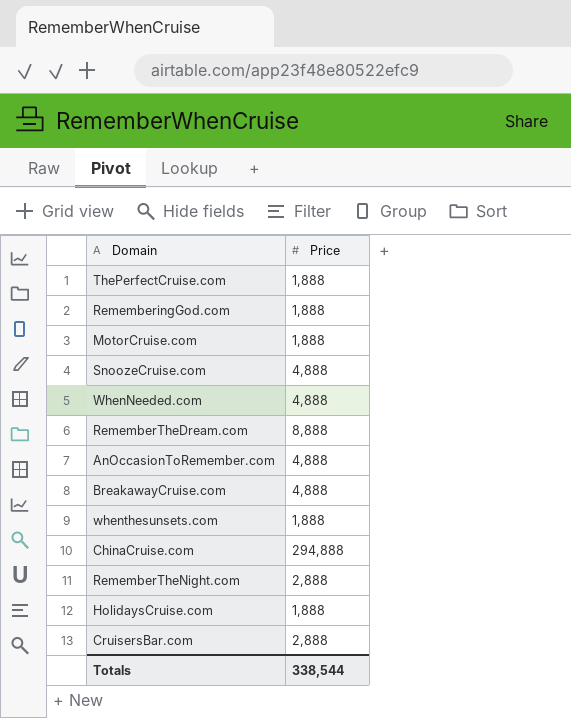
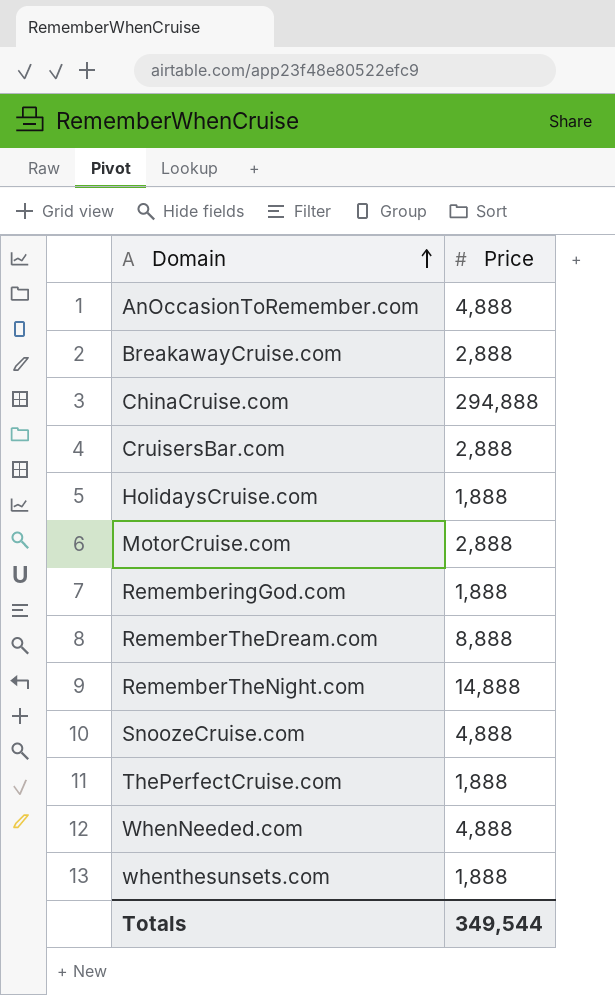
row order: none -> Domain ascending
BreakawayCruise.com | Price: 4,888 -> 2,888
MotorCruise.com | Price: 1,888 -> 2,888
RememberTheNight.com | Price: 2,888 -> 14,888
Totals | Price: 338,544 -> 349,544

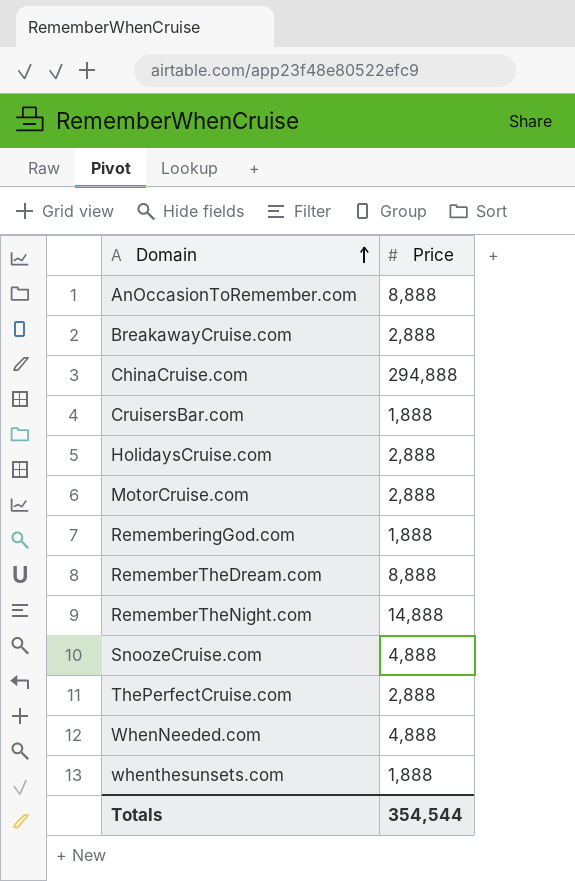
AnOccasionToRemember.com | Price: 4,888 -> 8,888
CruisersBar.com | Price: 2,888 -> 1,888
HolidaysCruise.com | Price: 1,888 -> 2,888
ThePerfectCruise.com | Price: 1,888 -> 2,888
Totals | Price: 349,544 -> 354,544

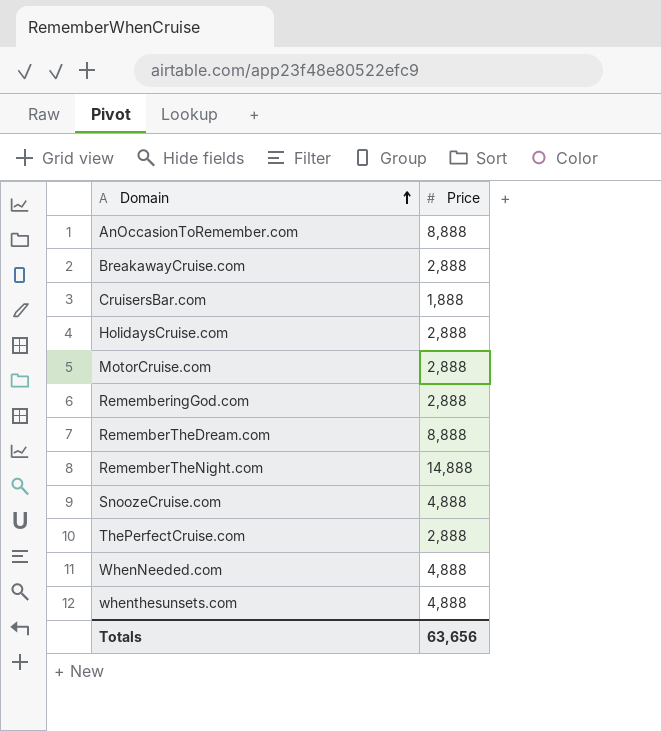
row ChinaCruise.com: 294,888 -> none
RememberingGod.com | Price: 1,888 -> 2,888
whenthesunsets.com | Price: 1,888 -> 4,888
Totals | Price: 354,544 -> 63,656

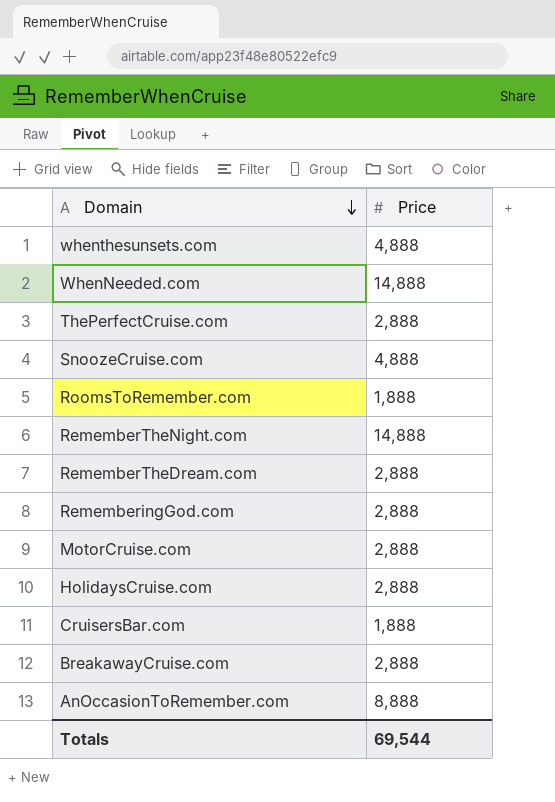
row order: Domain ascending -> Domain descending
WhenNeeded.com | Price: 4,888 -> 14,888
row RoomsToRemember.com: none -> 1,888
RememberTheDream.com | Price: 8,888 -> 2,888
Totals | Price: 63,656 -> 69,544

